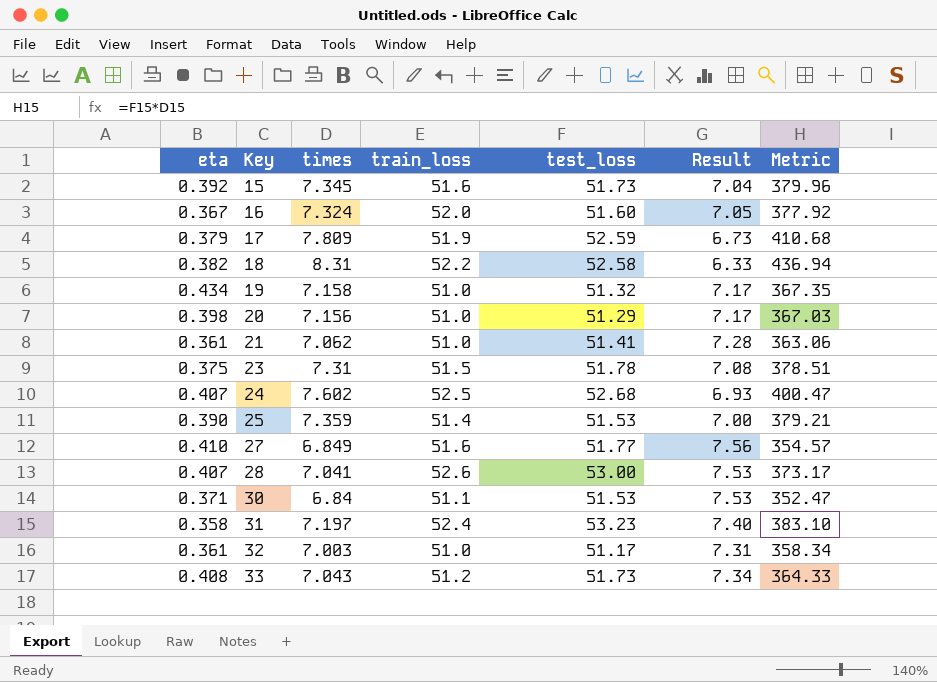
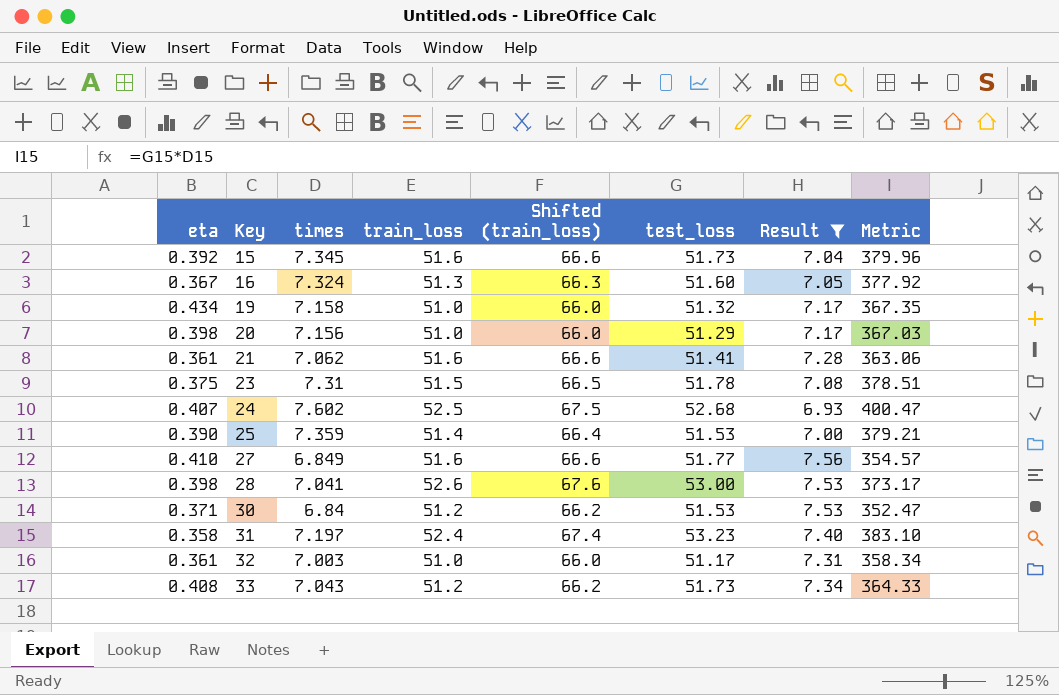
filter: none -> Result >= 6.93
column Shifted (train_loss) | formula: none -> [train_loss] + 15
16 | train_loss: 52.0 -> 51.3
21 | train_loss: 51.0 -> 51.6
28 | eta: 0.407 -> 0.398
30 | train_loss: 51.1 -> 51.2

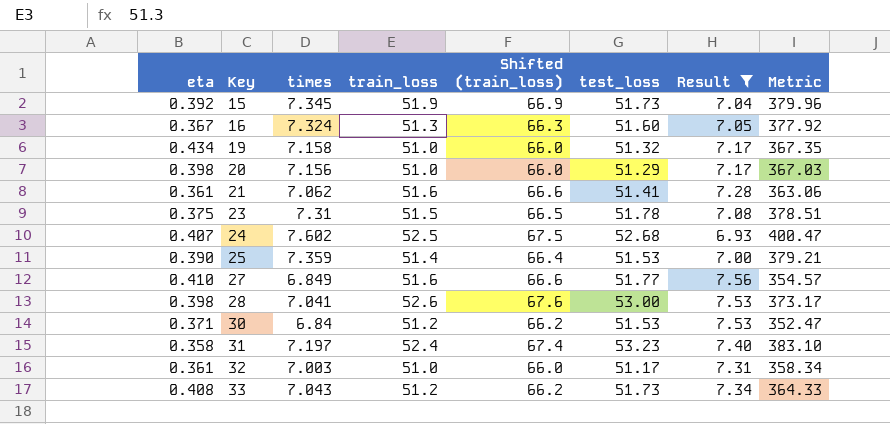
15 | train_loss: 51.6 -> 51.9
15 | Shifted (train_loss): 66.6 -> 66.9

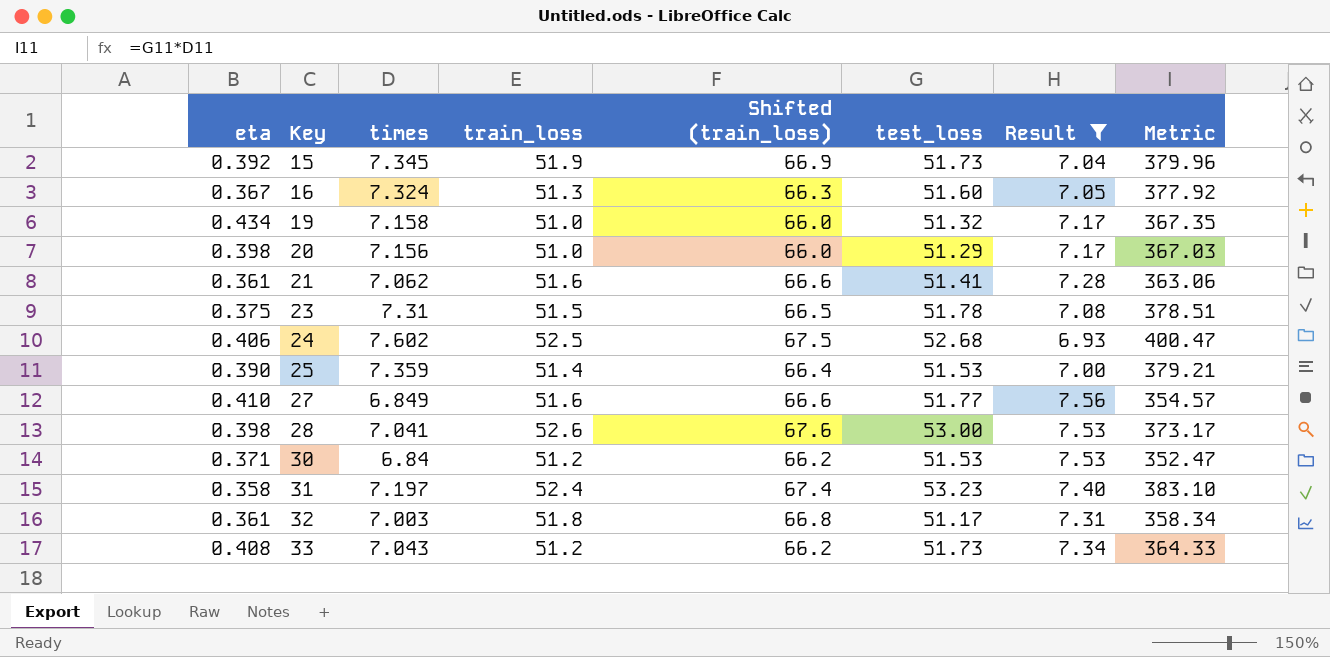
24 | eta: 0.407 -> 0.406
32 | train_loss: 51.0 -> 51.8
32 | Shifted (train_loss): 66.0 -> 66.8

